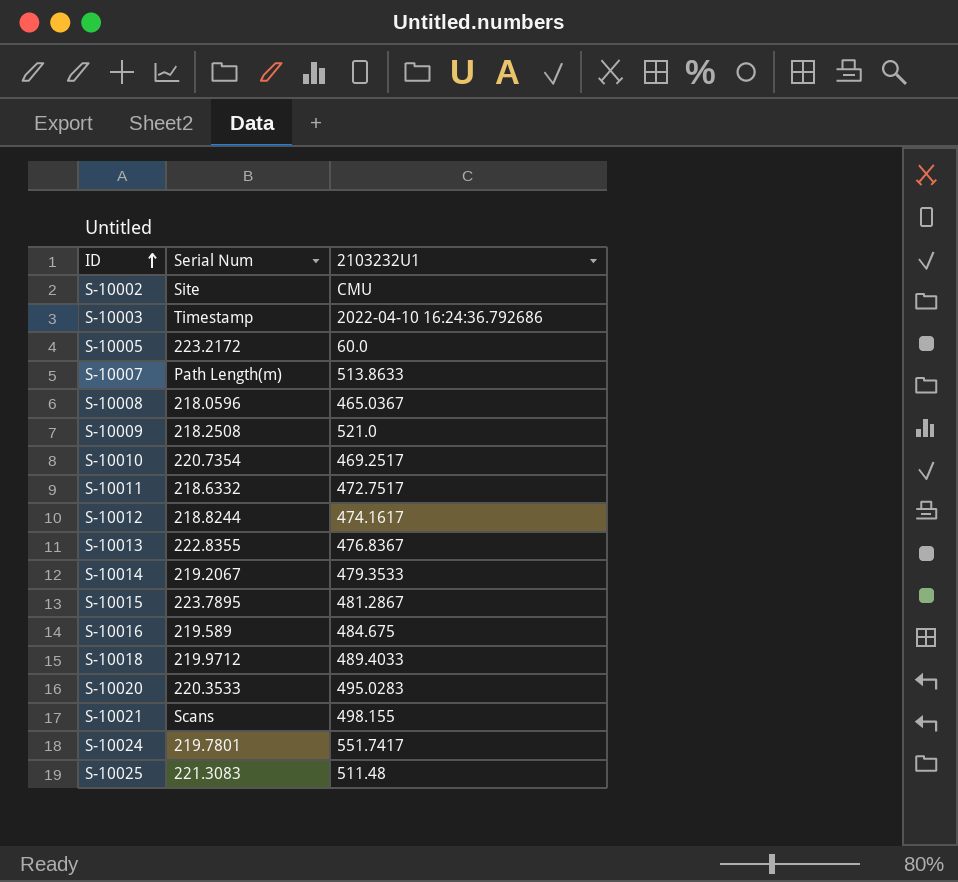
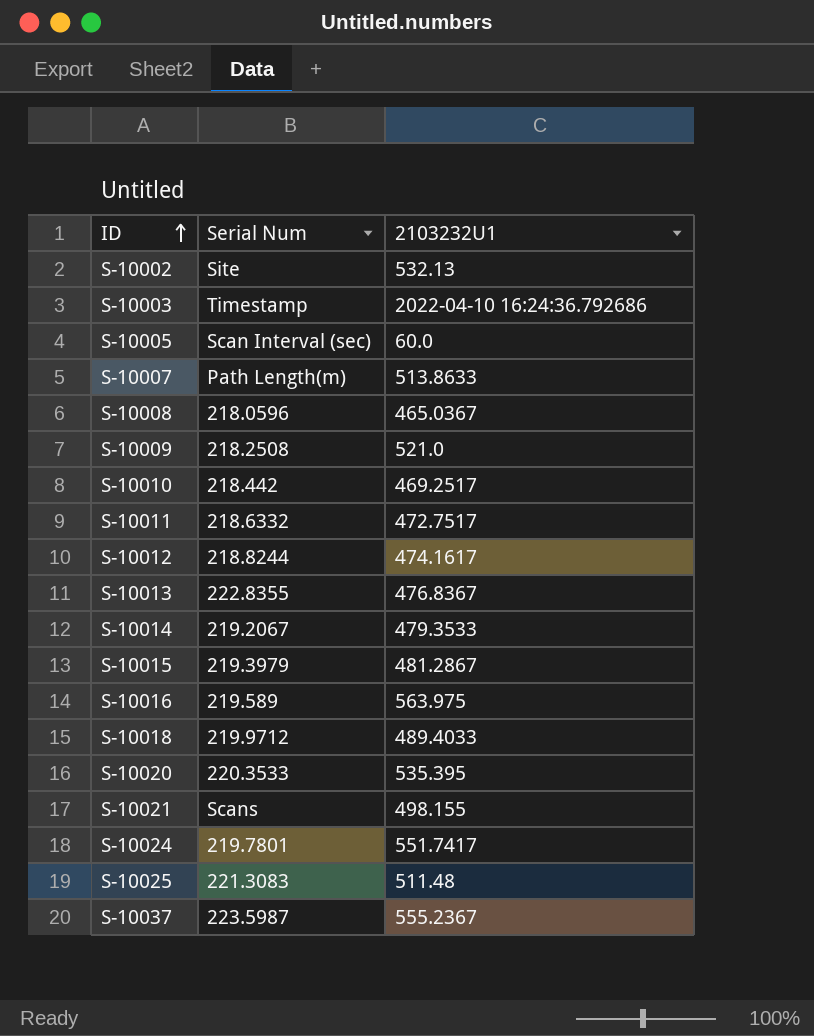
S-10002 | 2103232U1: CMU -> 532.13
S-10005 | Serial Num: 223.2172 -> Scan Interval (sec)
S-10010 | Serial Num: 220.7354 -> 218.442
S-10015 | Serial Num: 223.7895 -> 219.3979
S-10016 | 2103232U1: 484.675 -> 563.975
S-10020 | 2103232U1: 495.0283 -> 535.395
row S-10037: none -> 223.5987 | 555.2367

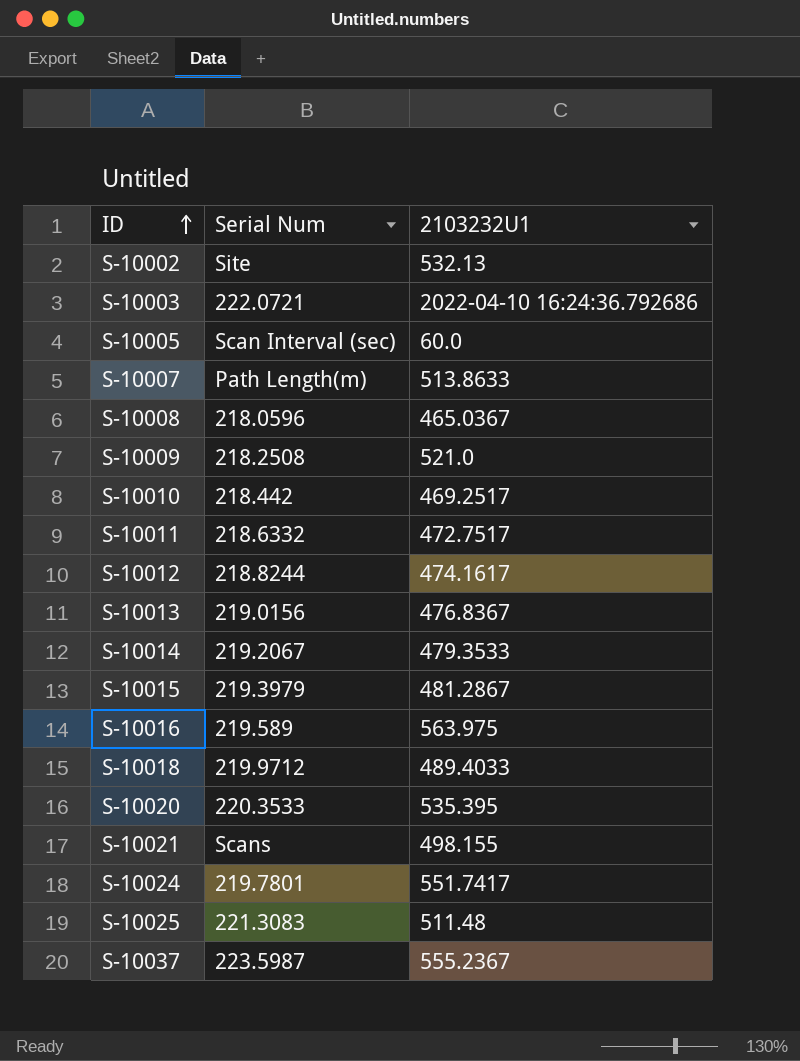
S-10003 | Serial Num: Timestamp -> 222.0721
S-10013 | Serial Num: 222.8355 -> 219.0156

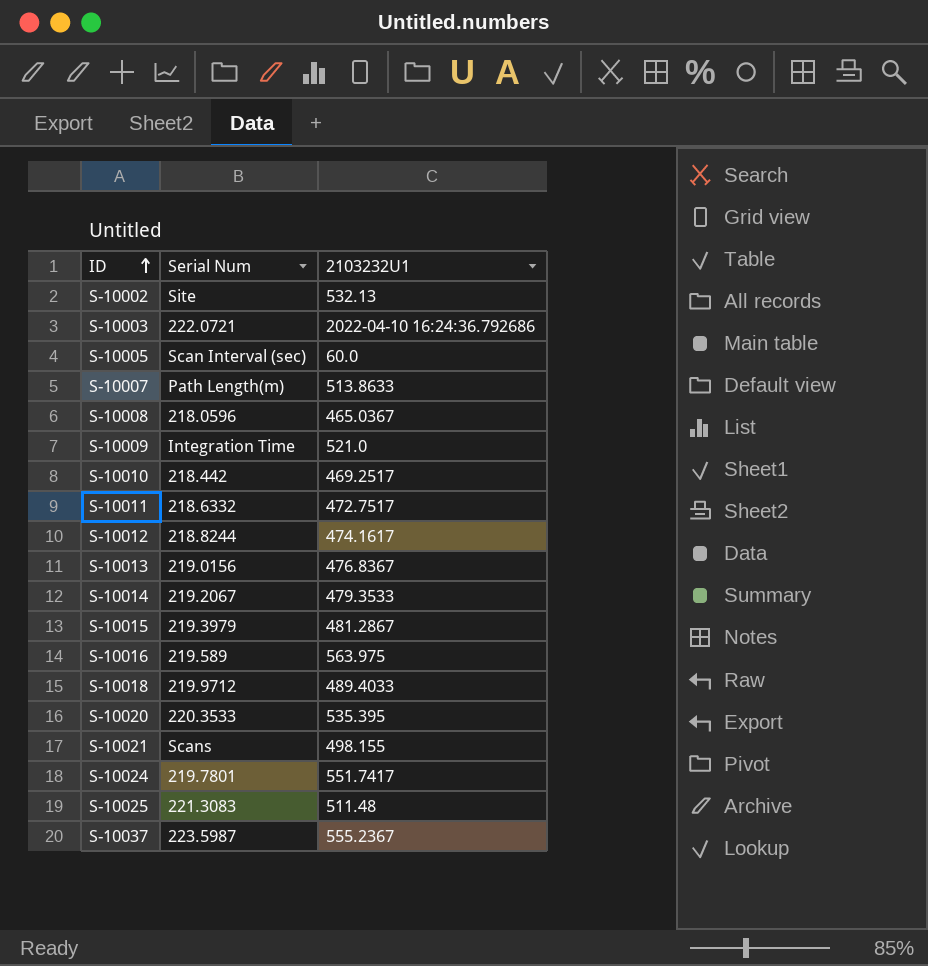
S-10009 | Serial Num: 218.2508 -> Integration Time

